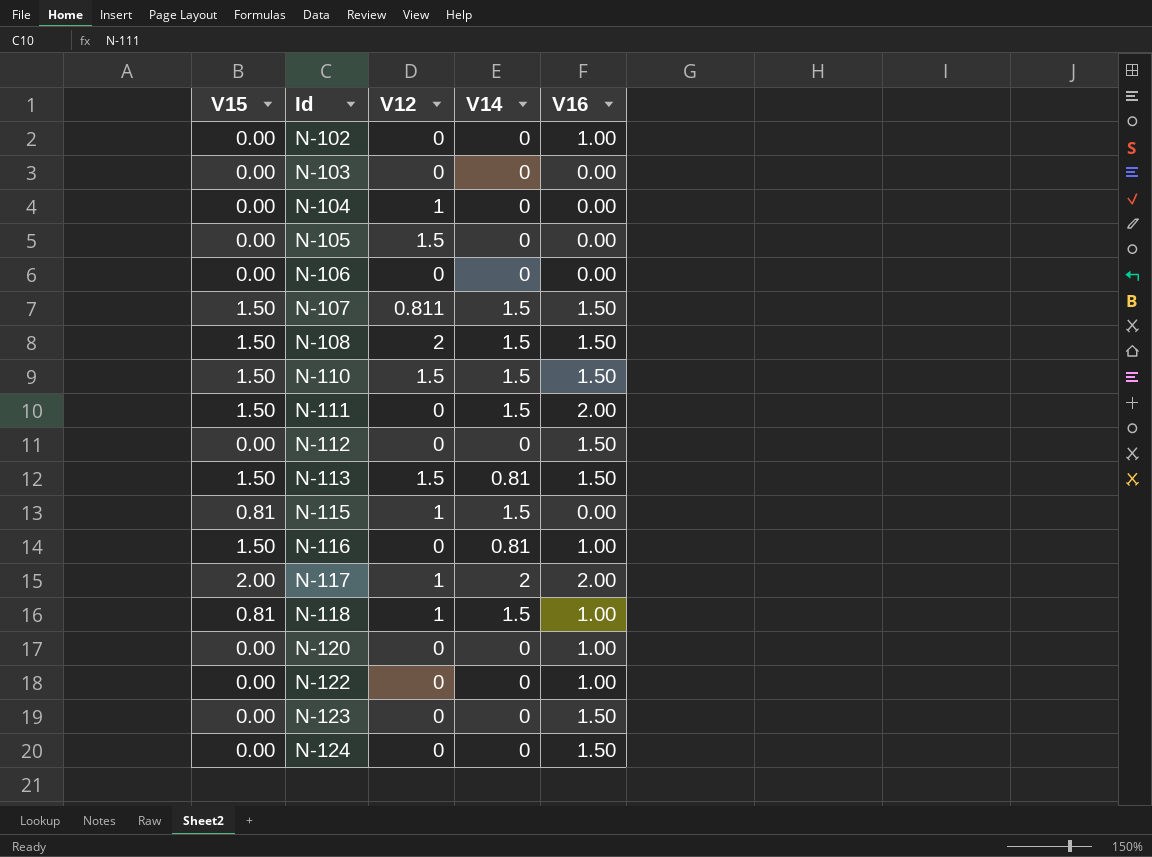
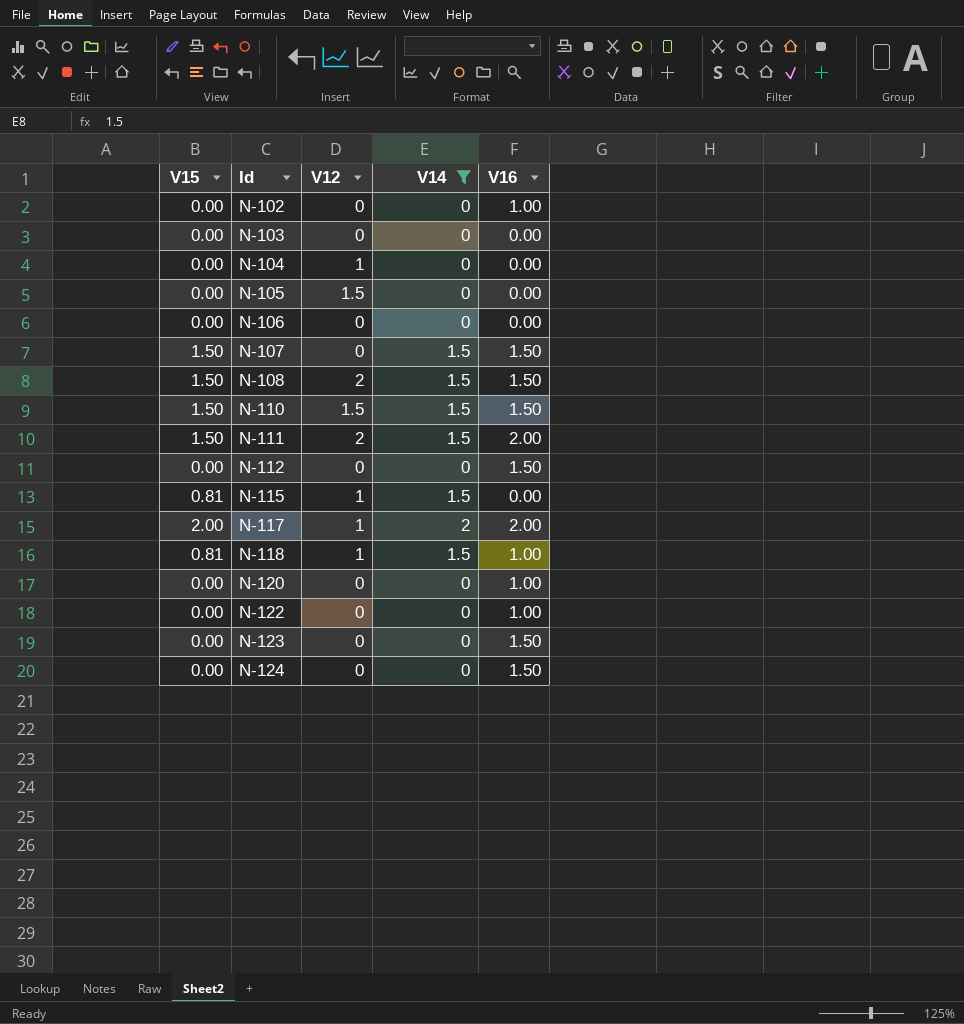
filter: none -> V14 != 0.81
N-107 | V12: 0.811 -> 0
N-111 | V12: 0 -> 2

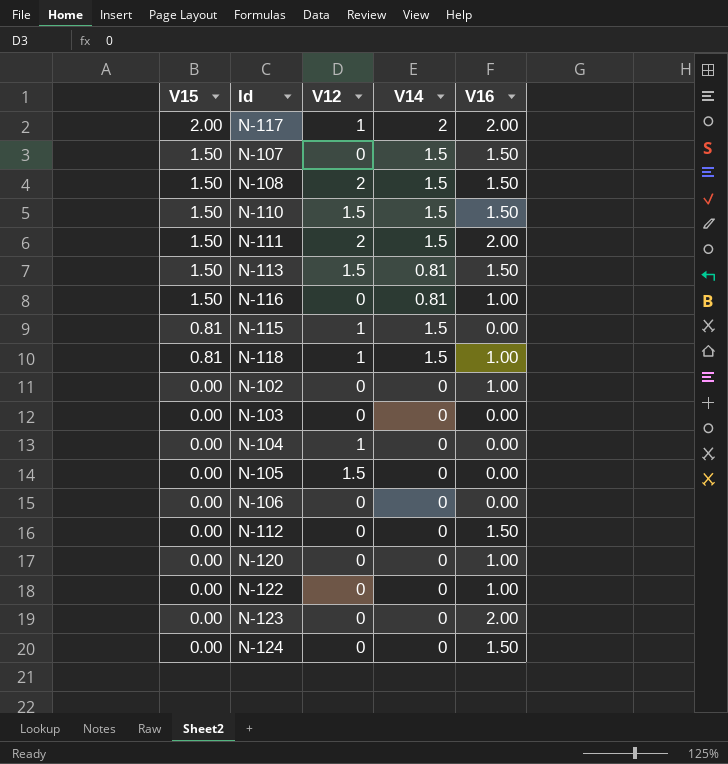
filter: V14 != 0.81 -> none
row order: Id ascending -> V15 descending
N-123 | V16: 1.50 -> 2.00

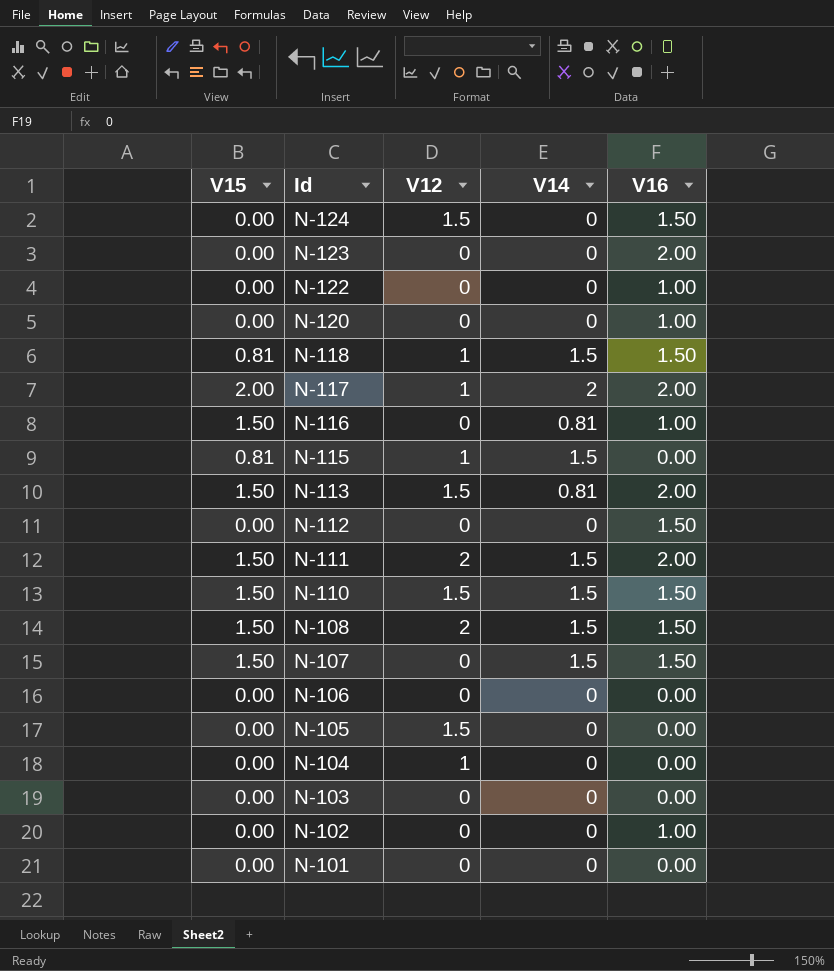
row order: V15 descending -> Id descending
N-124 | V12: 0 -> 1.5
N-118 | V16: 1.00 -> 1.50
N-113 | V16: 1.50 -> 2.00
row N-101: none -> 0.00 | 0 | 0 | 0.00

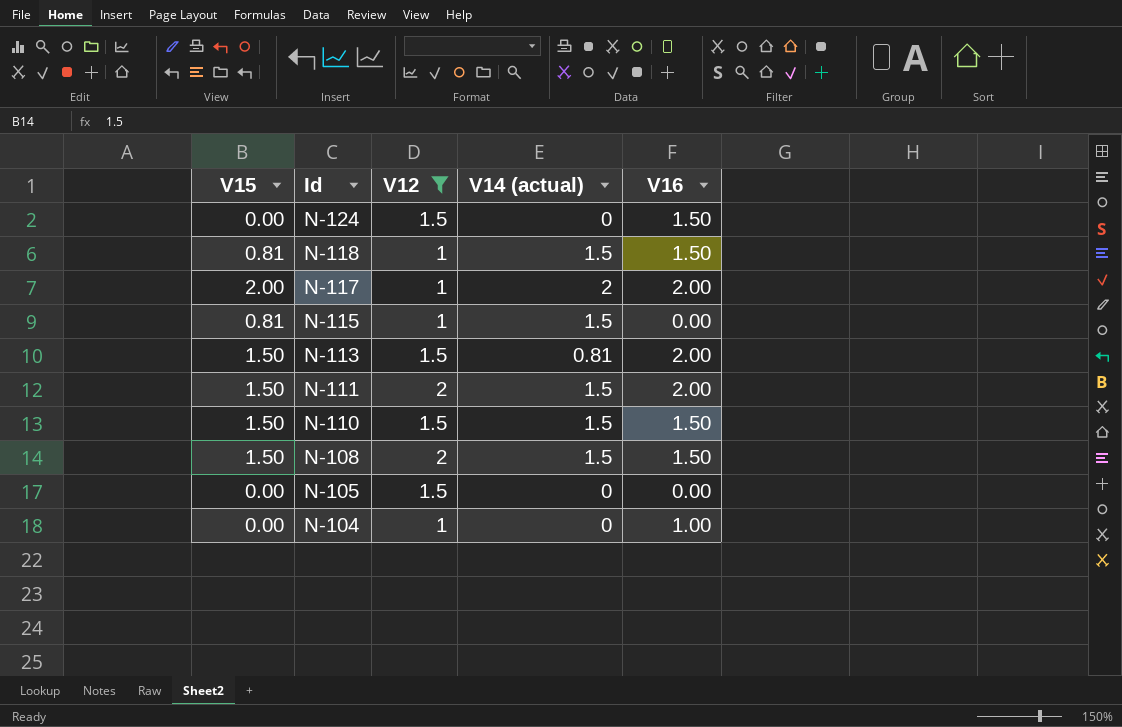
filter: none -> V12 != 0
column name: V14 -> V14 (actual)
N-104 | V16: 0.00 -> 1.00

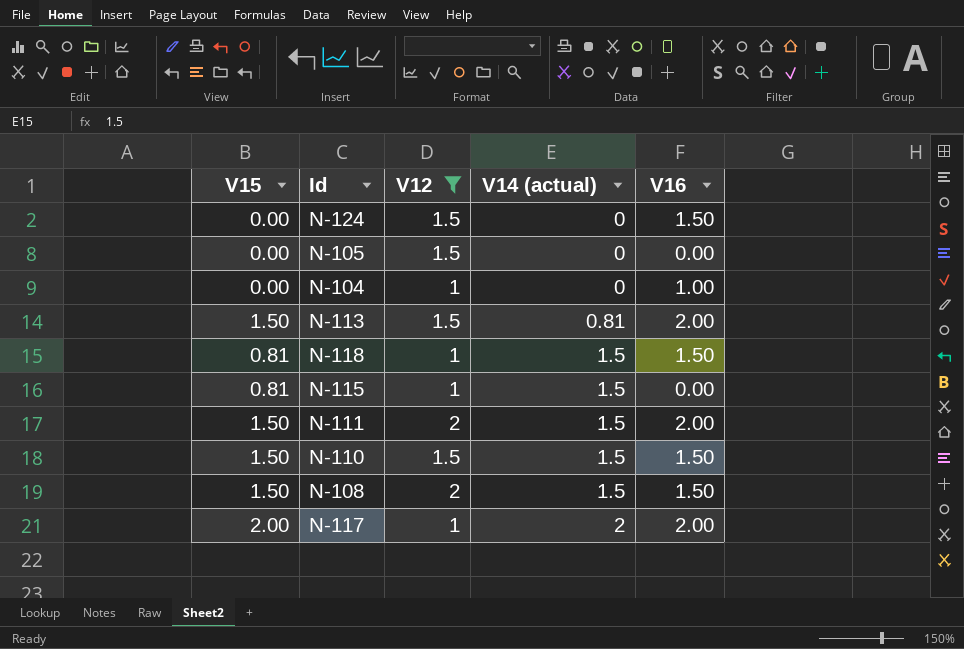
row order: Id descending -> V14 (actual) ascending

